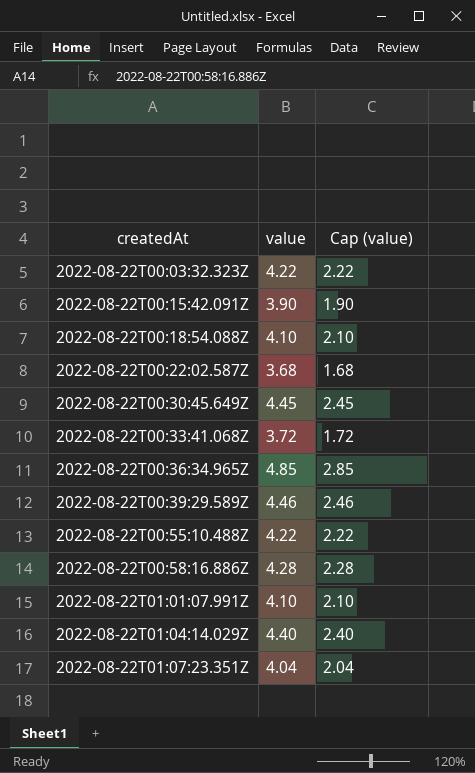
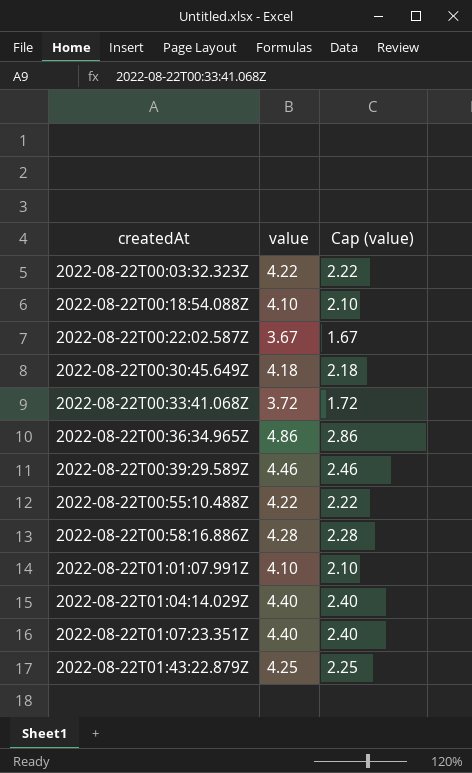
row 2022-08-22T00:15:42.091Z: 3.90 | 1.90 -> none
2022-08-22T00:22:02.587Z | value: 3.68 -> 3.67
2022-08-22T00:22:02.587Z | Cap (value): 1.68 -> 1.67
2022-08-22T00:30:45.649Z | value: 4.45 -> 4.18
2022-08-22T00:30:45.649Z | Cap (value): 2.45 -> 2.18
2022-08-22T00:36:34.965Z | value: 4.85 -> 4.86
2022-08-22T00:36:34.965Z | Cap (value): 2.85 -> 2.86
2022-08-22T01:07:23.351Z | value: 4.04 -> 4.40
2022-08-22T01:07:23.351Z | Cap (value): 2.04 -> 2.40
row 2022-08-22T01:43:22.879Z: none -> 4.25 | 2.25

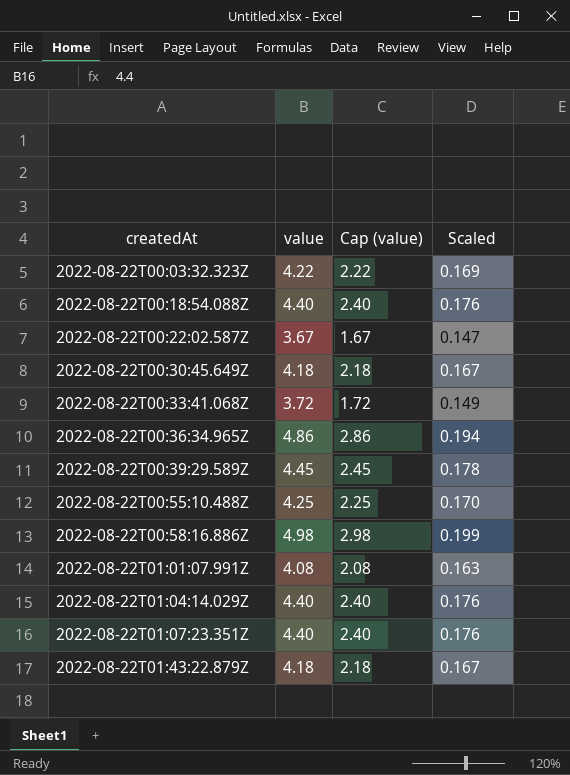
column Scaled | formula: none -> [value] * 0.04
2022-08-22T00:18:54.088Z | value: 4.10 -> 4.40
2022-08-22T00:18:54.088Z | Cap (value): 2.10 -> 2.40
2022-08-22T00:39:29.589Z | value: 4.46 -> 4.45
2022-08-22T00:39:29.589Z | Cap (value): 2.46 -> 2.45
2022-08-22T00:55:10.488Z | value: 4.22 -> 4.25
2022-08-22T00:55:10.488Z | Cap (value): 2.22 -> 2.25
2022-08-22T00:58:16.886Z | value: 4.28 -> 4.98
2022-08-22T00:58:16.886Z | Cap (value): 2.28 -> 2.98
2022-08-22T01:01:07.991Z | value: 4.10 -> 4.08
2022-08-22T01:01:07.991Z | Cap (value): 2.10 -> 2.08
2022-08-22T01:43:22.879Z | value: 4.25 -> 4.18
2022-08-22T01:43:22.879Z | Cap (value): 2.25 -> 2.18

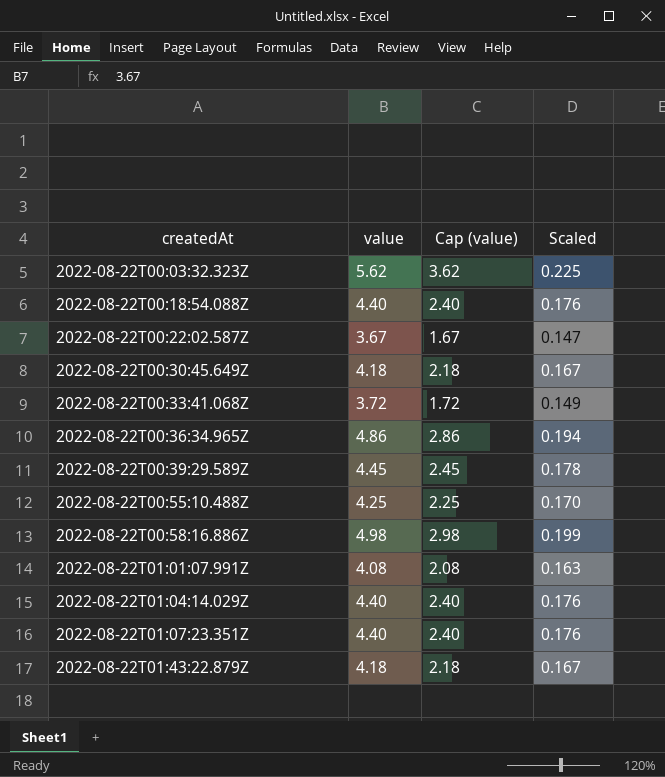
2022-08-22T00:03:32.323Z | value: 4.22 -> 5.62
2022-08-22T00:03:32.323Z | Cap (value): 2.22 -> 3.62
2022-08-22T00:03:32.323Z | Scaled: 0.169 -> 0.225

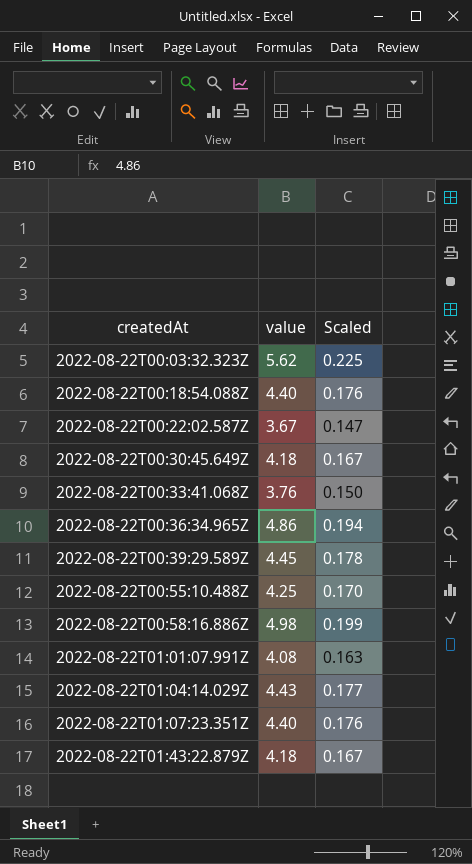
column Cap (value) | formula: [value] - 2 -> none
2022-08-22T00:33:41.068Z | value: 3.72 -> 3.76
2022-08-22T00:33:41.068Z | Scaled: 0.149 -> 0.150
2022-08-22T01:04:14.029Z | value: 4.40 -> 4.43
2022-08-22T01:04:14.029Z | Scaled: 0.176 -> 0.177

